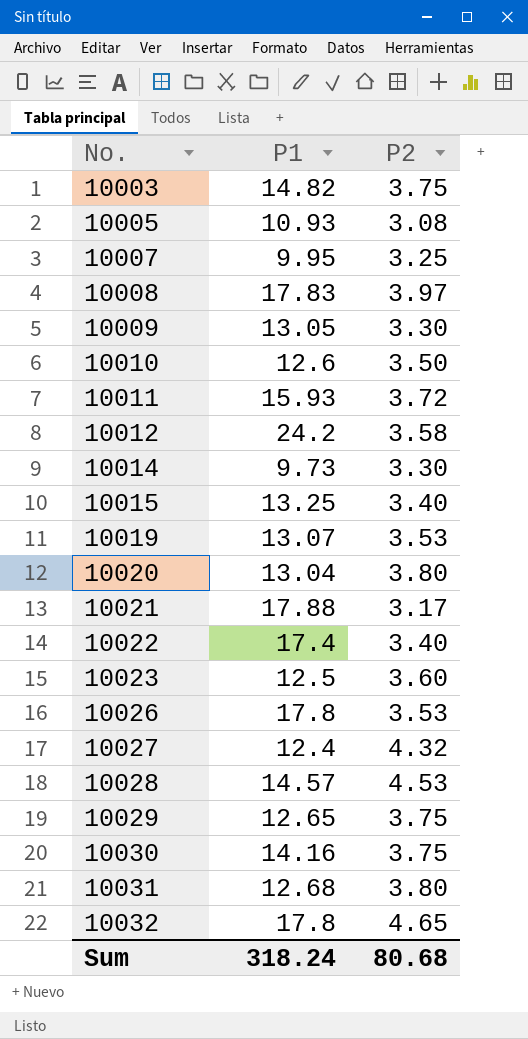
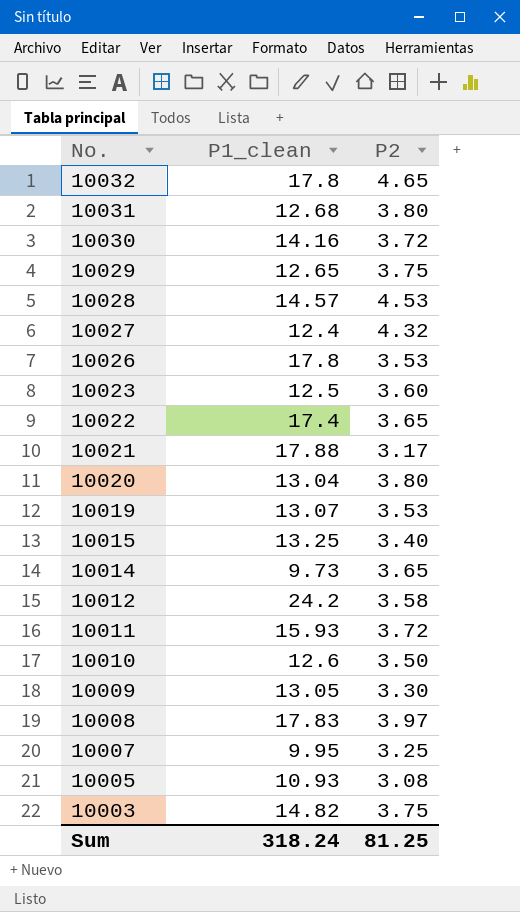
row order: No. ascending -> No. descending
column name: P1 -> P1_clean
10030 | P2: 3.75 -> 3.72
10022 | P2: 3.40 -> 3.65
10014 | P2: 3.30 -> 3.65
Sum | P2: 80.68 -> 81.25

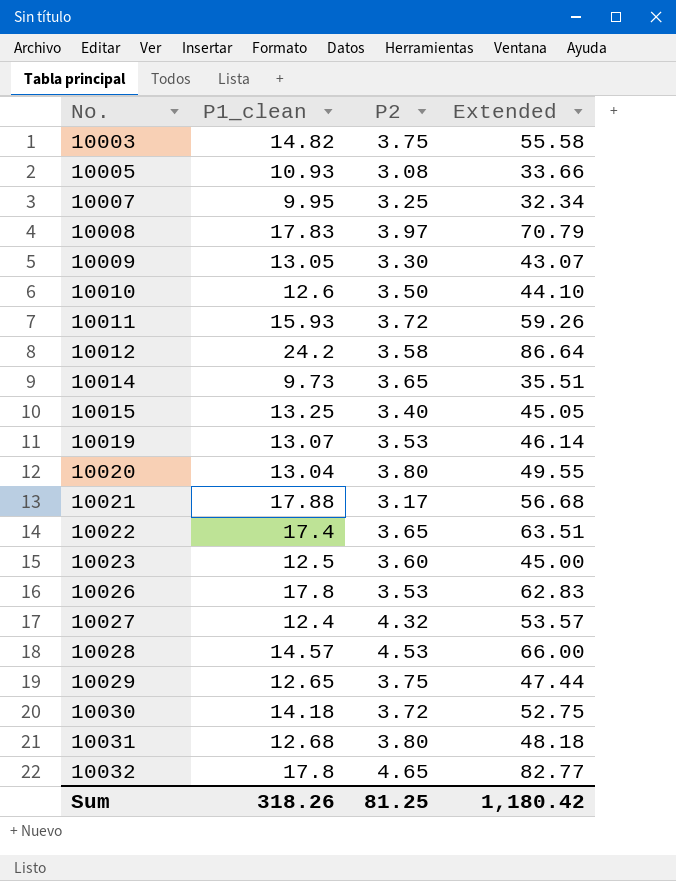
row order: No. descending -> No. ascending
column Extended | formula: none -> [P1_clean] * [P2]
10030 | P1_clean: 14.16 -> 14.18
Sum | P1_clean: 318.24 -> 318.26

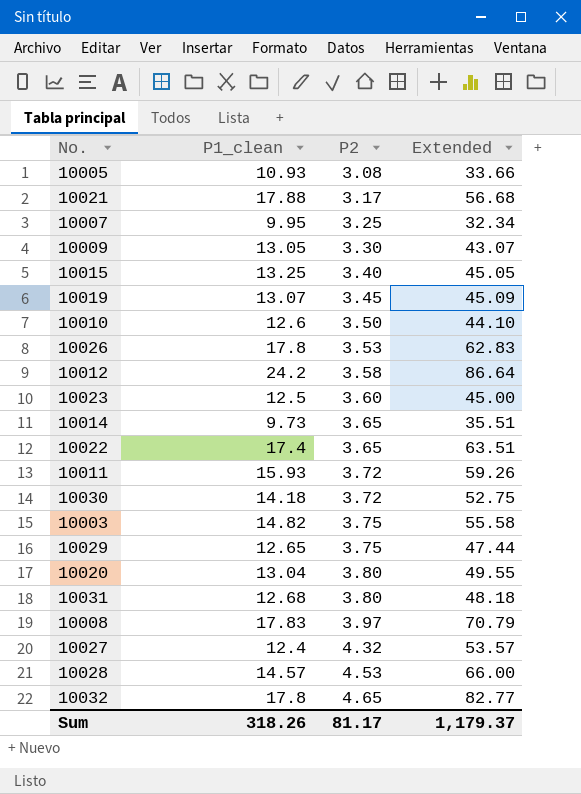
row order: No. ascending -> P2 ascending
10019 | P2: 3.53 -> 3.45
10019 | Extended: 46.14 -> 45.09
Sum | P2: 81.25 -> 81.17
Sum | Extended: 1,180.42 -> 1,179.37

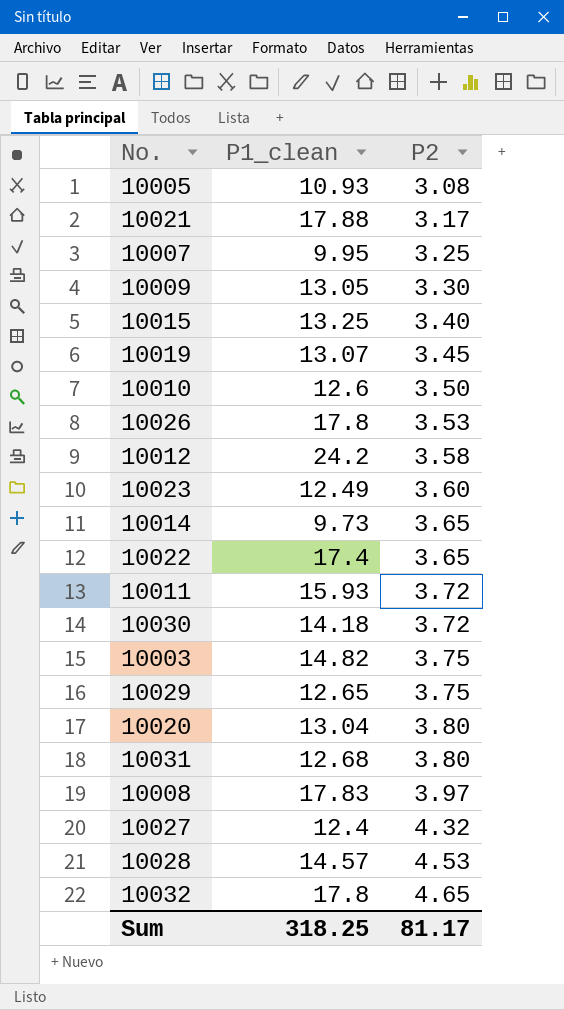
column Extended | formula: [P1_clean] * [P2] -> none
10023 | P1_clean: 12.5 -> 12.49
Sum | P1_clean: 318.26 -> 318.25

